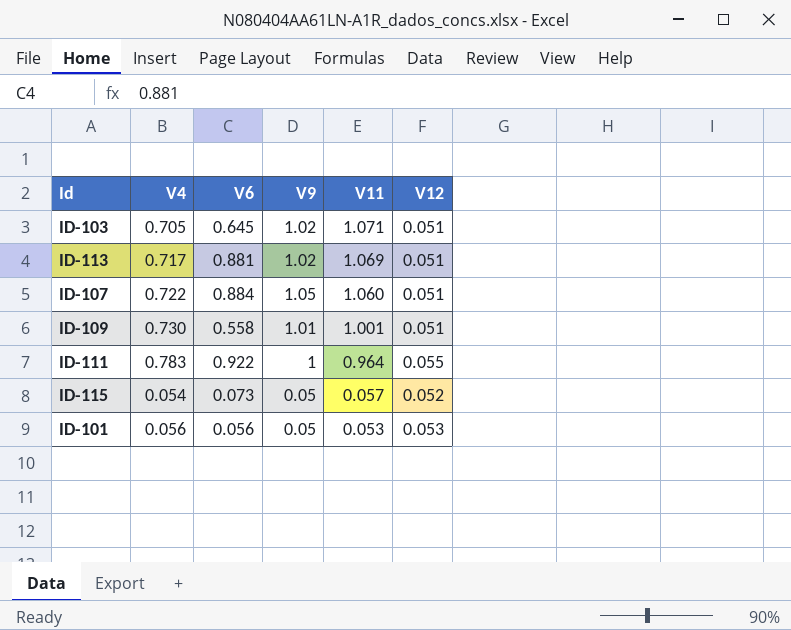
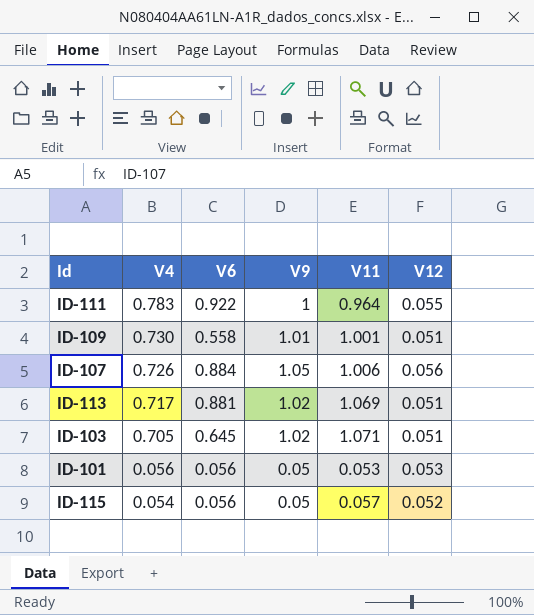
row order: V11 descending -> V4 descending
ID-107 | V4: 0.722 -> 0.726
ID-107 | V11: 1.060 -> 1.006
ID-107 | V12: 0.051 -> 0.056
ID-115 | V6: 0.073 -> 0.056

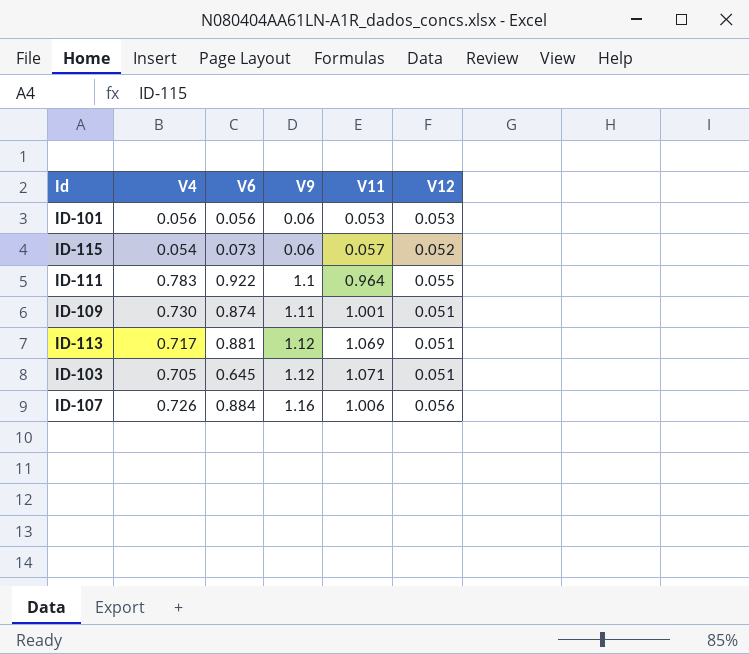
row order: V4 descending -> V9 ascending
ID-101 | V9: 0.05 -> 0.06
ID-115 | V6: 0.056 -> 0.073
ID-115 | V9: 0.05 -> 0.06
ID-111 | V9: 1 -> 1.1
ID-109 | V6: 0.558 -> 0.874
ID-109 | V9: 1.01 -> 1.11
ID-113 | V9: 1.02 -> 1.12
ID-103 | V9: 1.02 -> 1.12
ID-107 | V9: 1.05 -> 1.16

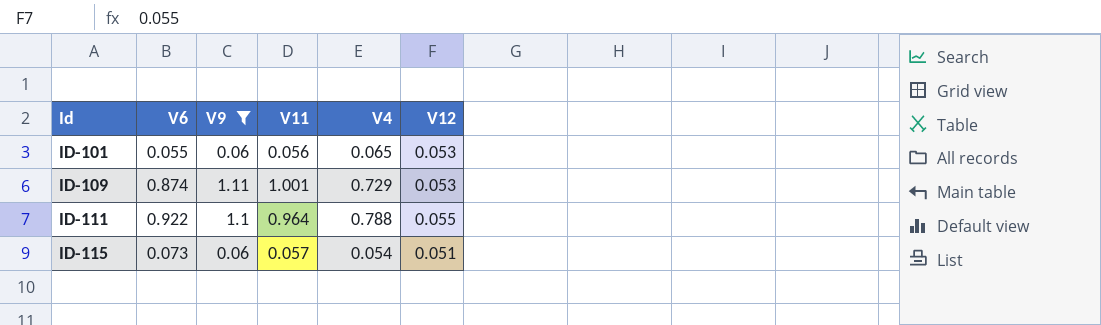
filter: none -> V9 <= 1.11
row order: V9 ascending -> Id ascending
column V4 | position: 2 -> 5
ID-101 | V6: 0.056 -> 0.055
ID-101 | V11: 0.053 -> 0.056
ID-101 | V4: 0.056 -> 0.065
ID-109 | V4: 0.730 -> 0.729
ID-109 | V12: 0.051 -> 0.053
ID-111 | V4: 0.783 -> 0.788
ID-115 | V12: 0.052 -> 0.051

